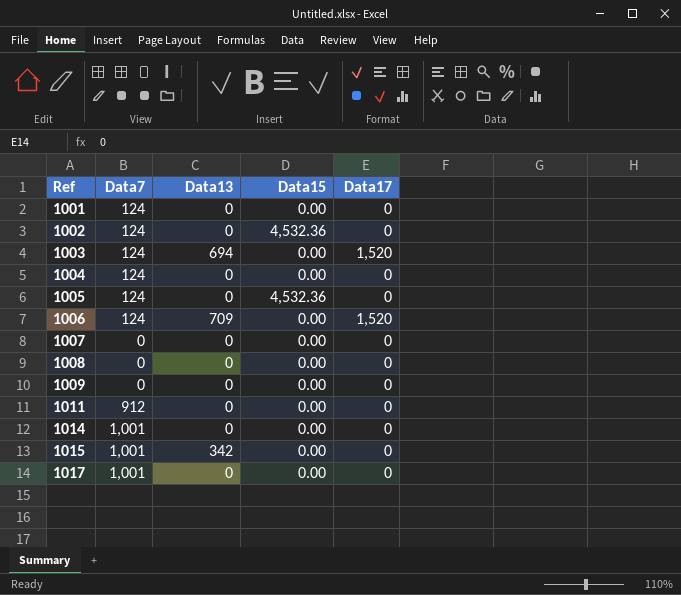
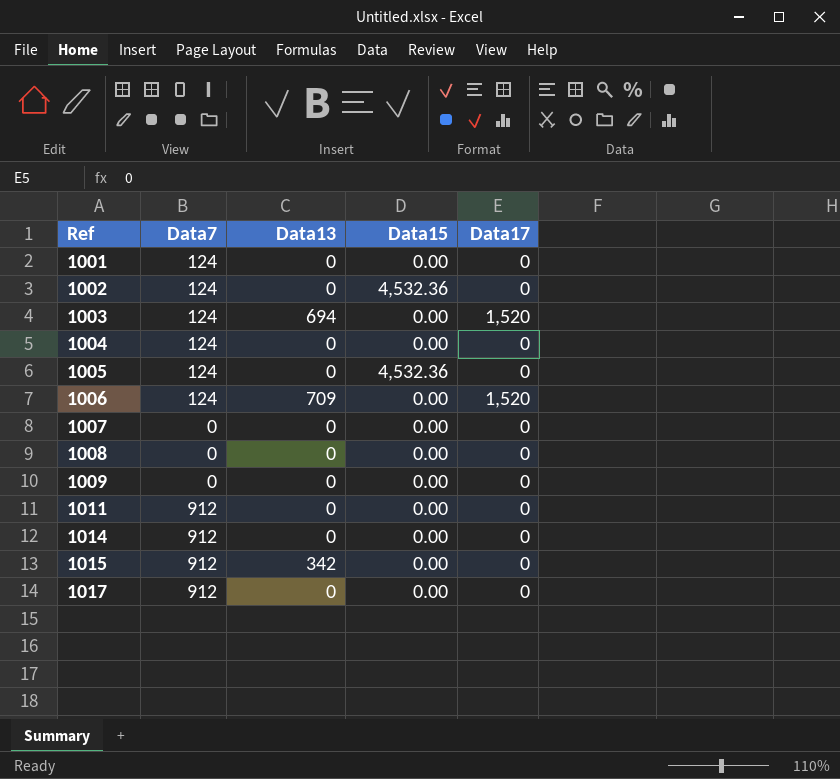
1014 | Data7: 1,001 -> 912
1015 | Data7: 1,001 -> 912
1017 | Data7: 1,001 -> 912

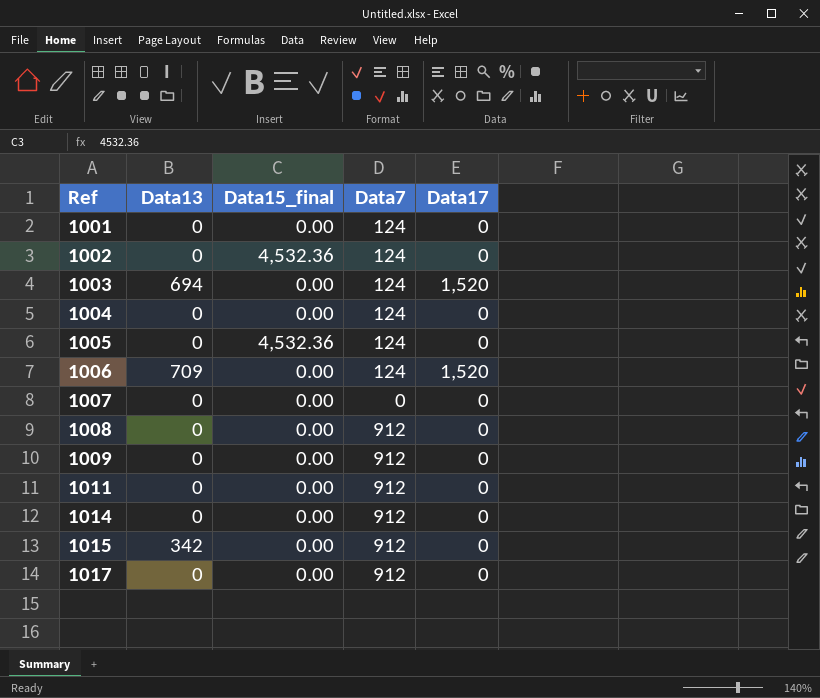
column name: Data15 -> Data15_final
column Data7 | position: 2 -> 4
1008 | Data7: 0 -> 912
1009 | Data7: 0 -> 912

